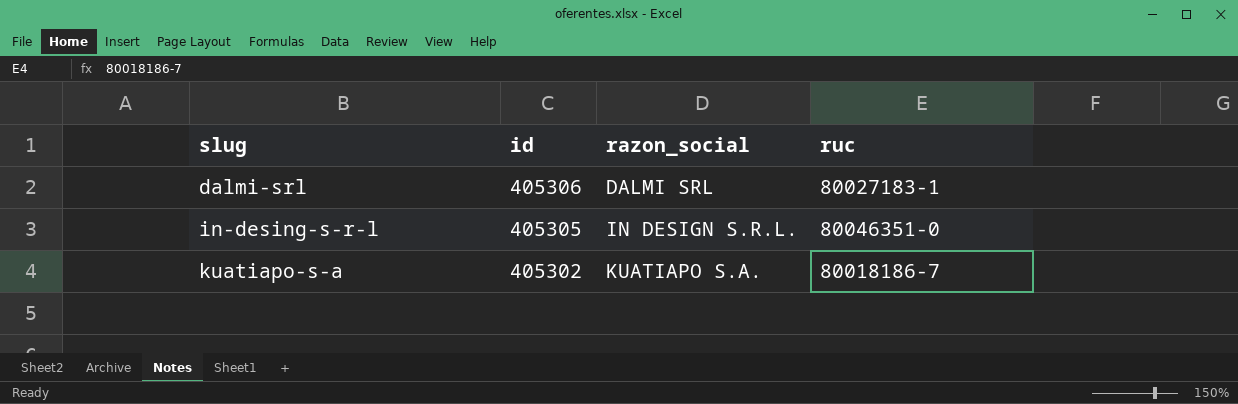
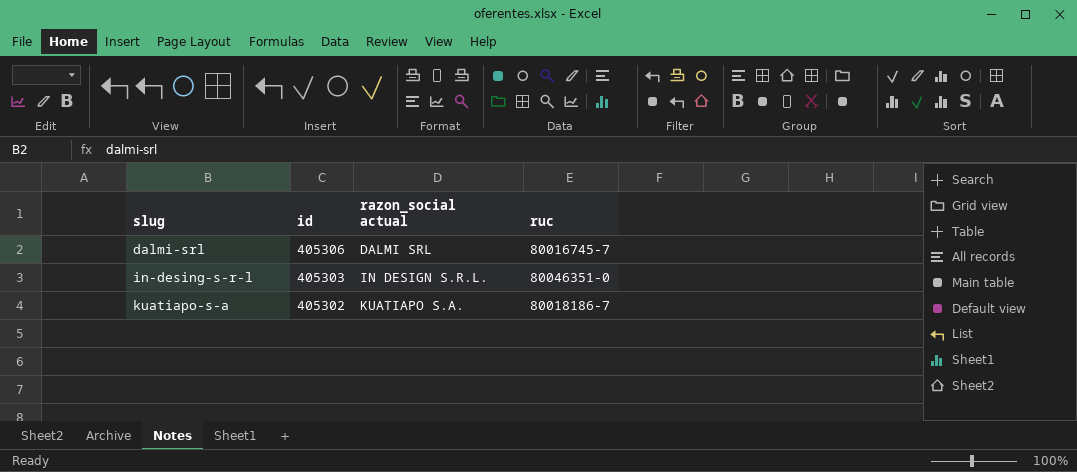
column name: razon_social -> razon_social actual
dalmi-srl | ruc: 80027183-1 -> 80016745-7
in-desing-s-r-l | id: 405305 -> 405303

